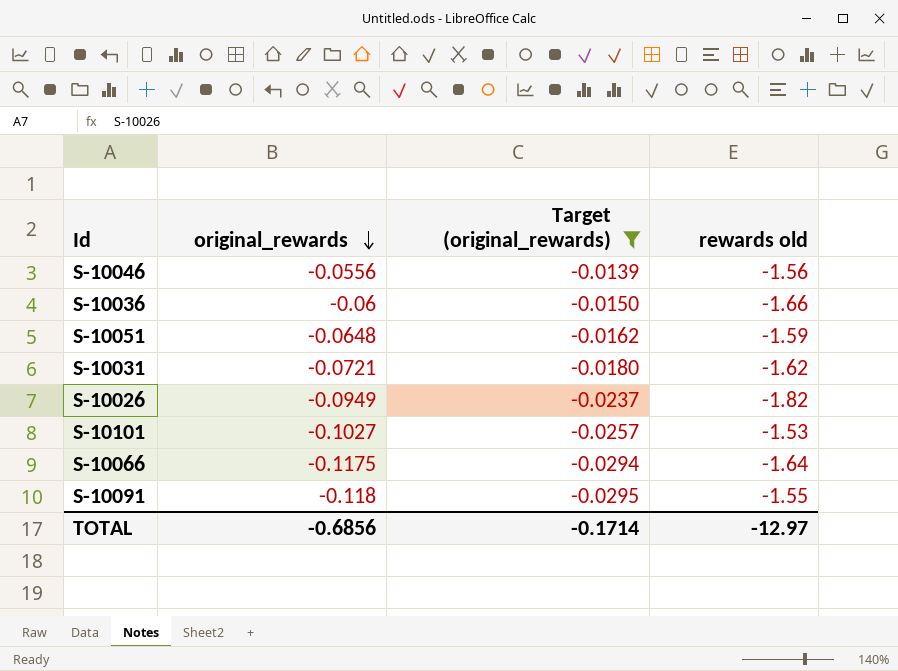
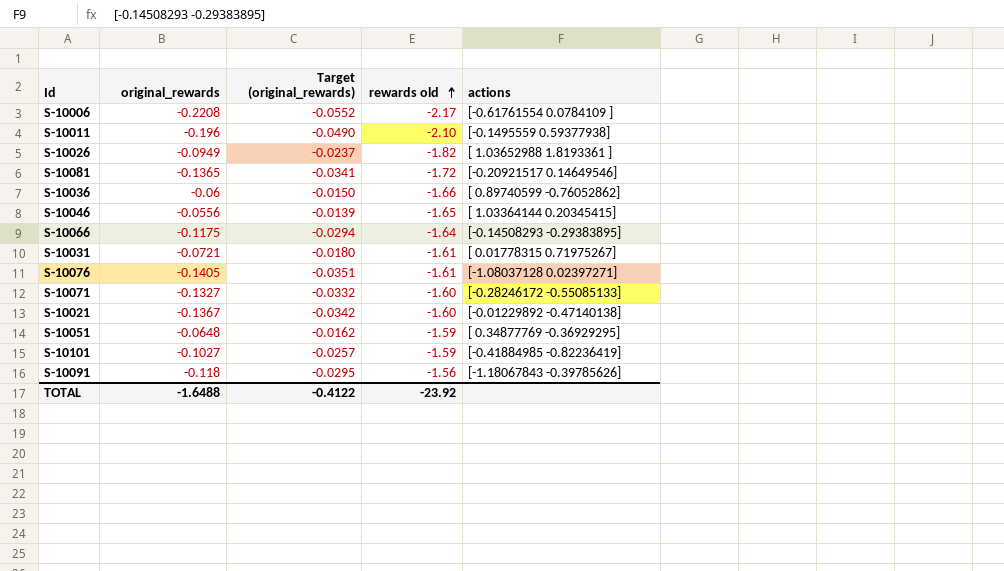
filter: Target (original_rewards) >= -0.0295 -> none
row order: original_rewards descending -> rewards old ascending
column actions | position: none -> 5
S-10046 | rewards old: -1.56 -> -1.65
S-10031 | rewards old: -1.62 -> -1.61
S-10101 | rewards old: -1.53 -> -1.59
S-10091 | rewards old: -1.55 -> -1.56
TOTAL | original_rewards: -0.6856 -> -1.6488
TOTAL | Target (original_rewards): -0.1714 -> -0.4122
TOTAL | rewards old: -12.97 -> -23.92

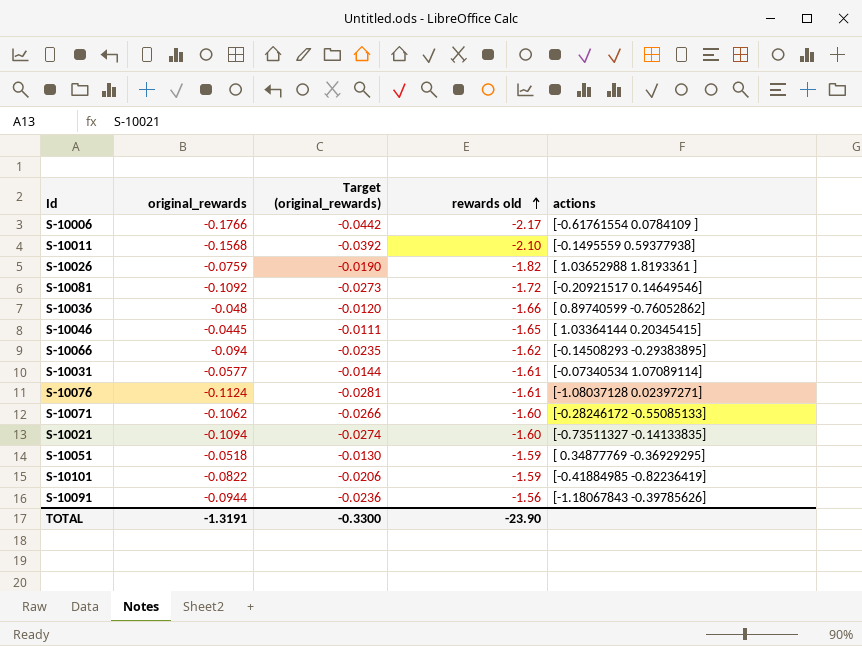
S-10006 | original_rewards: -0.2208 -> -0.1766
S-10006 | Target (original_rewards): -0.0552 -> -0.0442
S-10011 | original_rewards: -0.196 -> -0.1568
S-10011 | Target (original_rewards): -0.0490 -> -0.0392
S-10026 | original_rewards: -0.0949 -> -0.0759
S-10026 | Target (original_rewards): -0.0237 -> -0.0190
S-10081 | original_rewards: -0.1365 -> -0.1092
S-10081 | Target (original_rewards): -0.0341 -> -0.0273
S-10036 | original_rewards: -0.06 -> -0.048
S-10036 | Target (original_rewards): -0.0150 -> -0.0120
S-10046 | original_rewards: -0.0556 -> -0.0445
S-10046 | Target (original_rewards): -0.0139 -> -0.0111
S-10066 | original_rewards: -0.1175 -> -0.094
S-10066 | Target (original_rewards): -0.0294 -> -0.0235
S-10066 | rewards old: -1.64 -> -1.62
S-10031 | original_rewards: -0.0721 -> -0.0577
S-10031 | Target (original_rewards): -0.0180 -> -0.0144
S-10031 | actions: [ 0.01778315 0.71975267] -> [-0.07340534 1.07089114]
S-10076 | original_rewards: -0.1405 -> -0.1124
S-10076 | Target (original_rewards): -0.0351 -> -0.0281
S-10071 | original_rewards: -0.1327 -> -0.1062
S-10071 | Target (original_rewards): -0.0332 -> -0.0266
S-10021 | original_rewards: -0.1367 -> -0.1094
S-10021 | Target (original_rewards): -0.0342 -> -0.0274
S-10021 | actions: [-0.01229892 -0.47140138] -> [-0.73511327 -0.14133835]
S-10051 | original_rewards: -0.0648 -> -0.0518
S-10051 | Target (original_rewards): -0.0162 -> -0.0130
S-10101 | original_rewards: -0.1027 -> -0.0822
S-10101 | Target (original_rewards): -0.0257 -> -0.0206
S-10091 | original_rewards: -0.118 -> -0.0944
S-10091 | Target (original_rewards): -0.0295 -> -0.0236
TOTAL | original_rewards: -1.6488 -> -1.3191
TOTAL | Target (original_rewards): -0.4122 -> -0.3300
TOTAL | rewards old: -23.92 -> -23.90

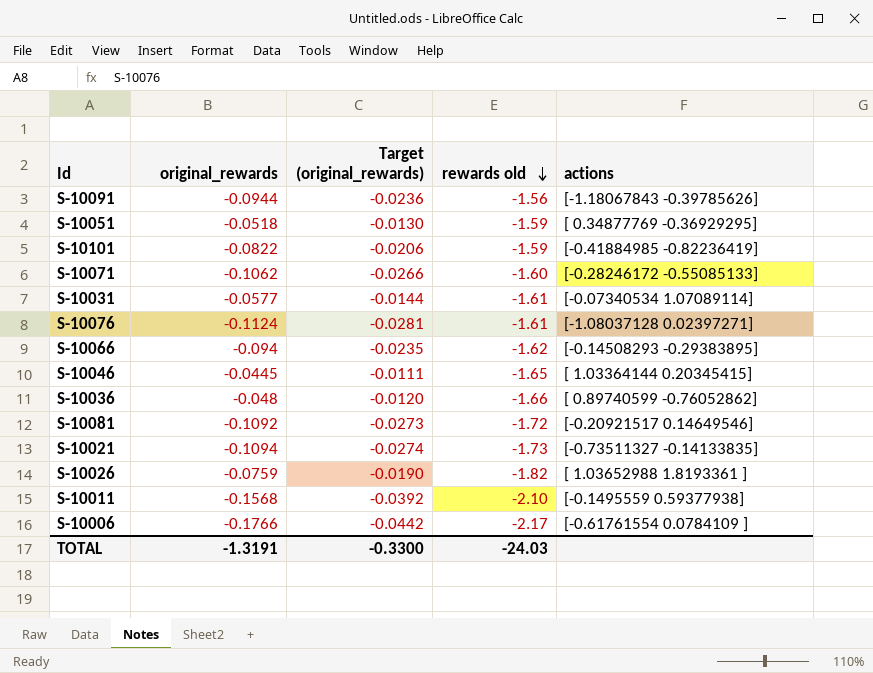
row order: rewards old ascending -> rewards old descending
S-10021 | rewards old: -1.60 -> -1.73
TOTAL | rewards old: -23.90 -> -24.03

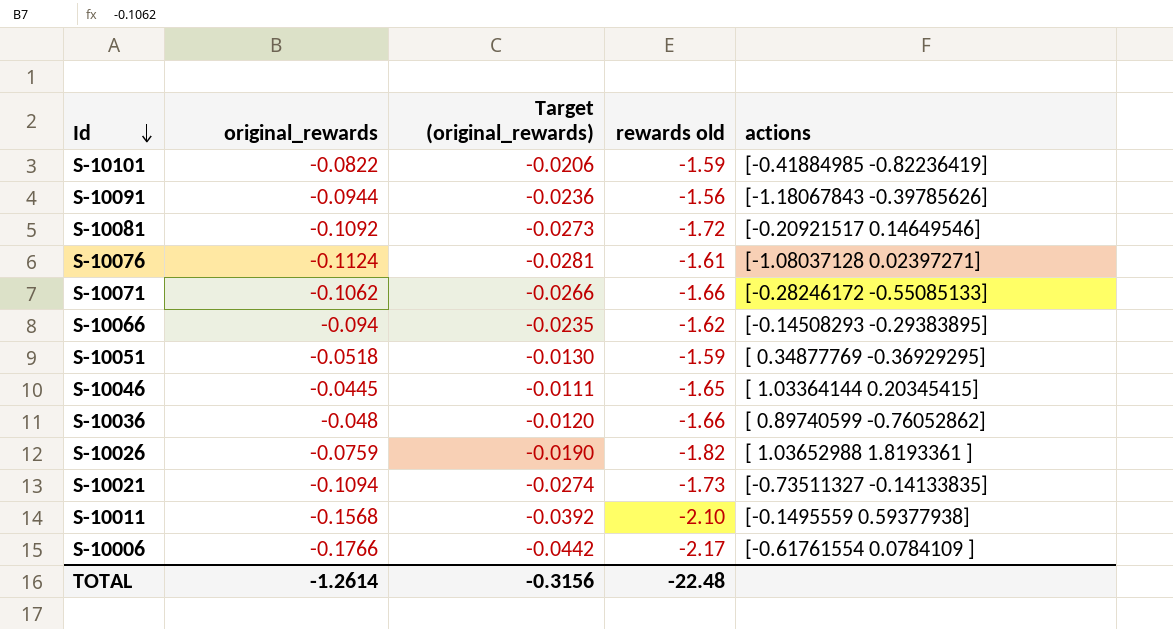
row order: rewards old descending -> Id descending
row S-10031: -0.0577 | -0.0144 | -1.61 | [-0.07340534 1.07089114] -> none
S-10071 | rewards old: -1.60 -> -1.66
TOTAL | original_rewards: -1.3191 -> -1.2614
TOTAL | Target (original_rewards): -0.3300 -> -0.3156
TOTAL | rewards old: -24.03 -> -22.48

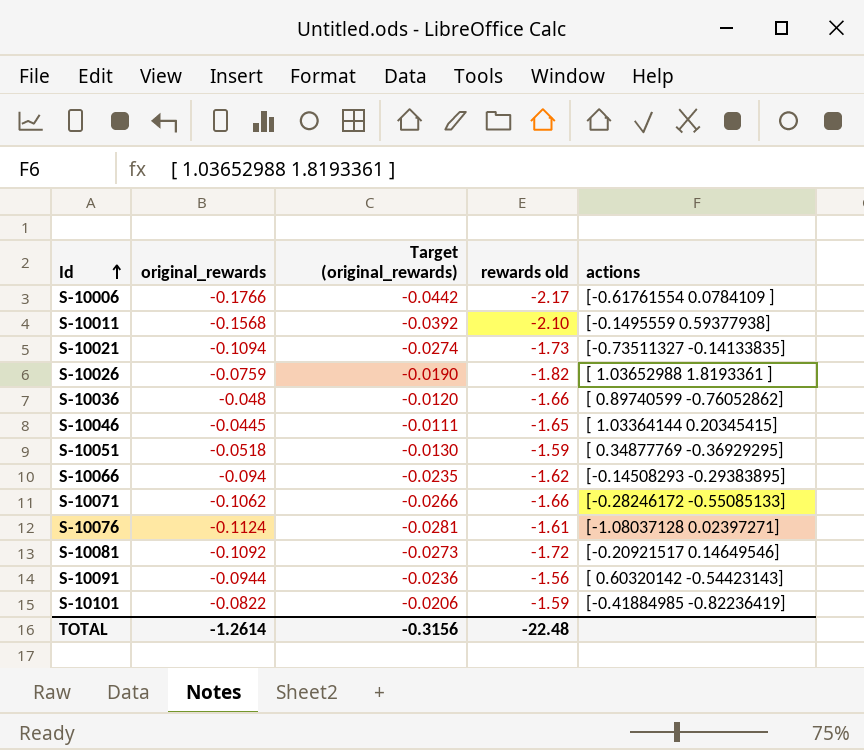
row order: Id descending -> Id ascending
S-10091 | actions: [-1.18067843 -0.39785626] -> [ 0.60320142 -0.54423143]

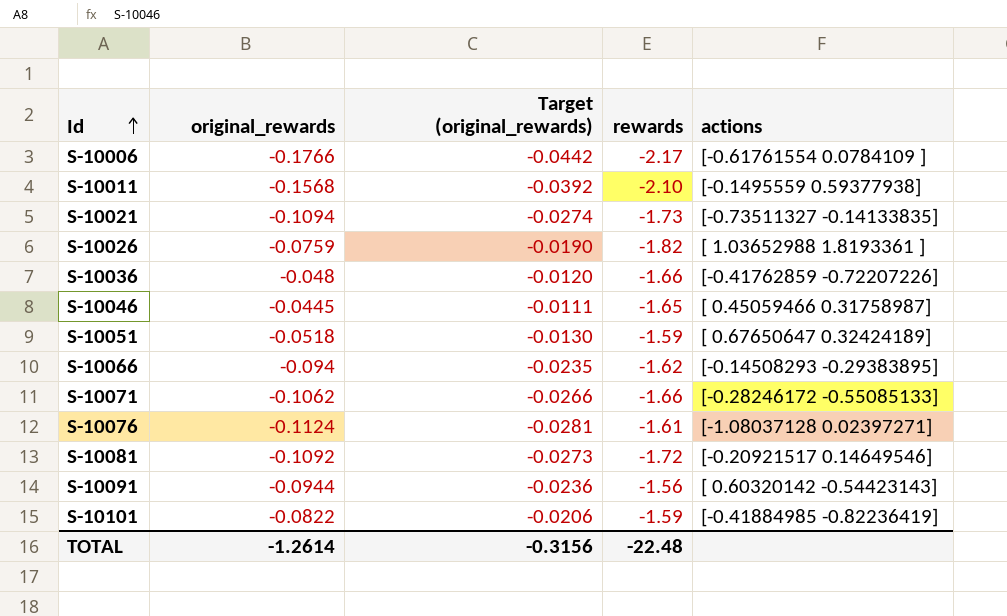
column name: rewards old -> rewards
S-10036 | actions: [ 0.89740599 -0.76052862] -> [-0.41762859 -0.72207226]
S-10046 | actions: [ 1.03364144 0.20345415] -> [ 0.45059466 0.31758987]
S-10051 | actions: [ 0.34877769 -0.36929295] -> [ 0.67650647 0.32424189]

